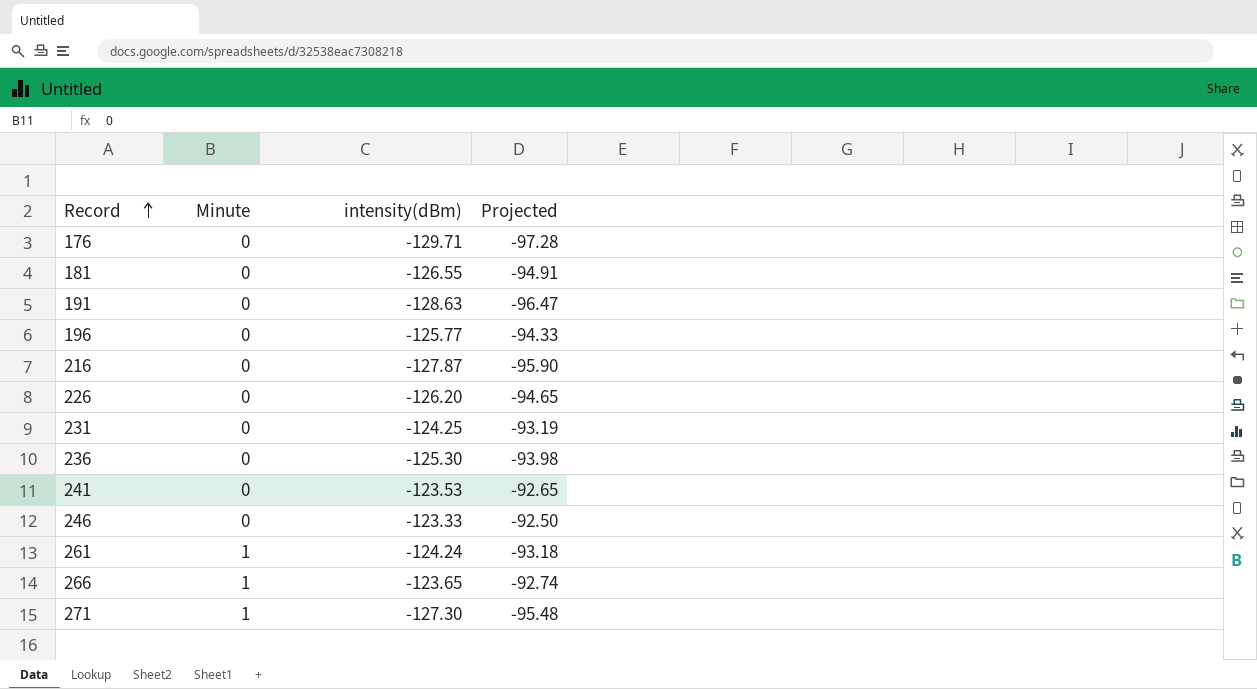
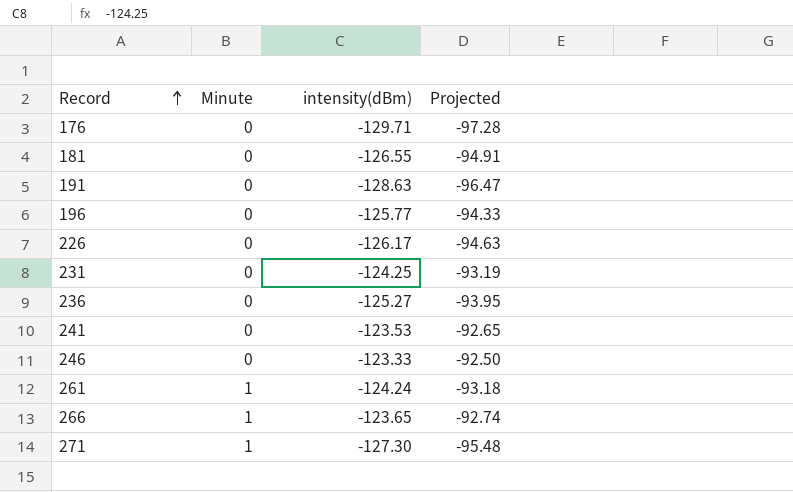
row 216: 0 | -127.87 | -95.90 -> none
226 | intensity(dBm): -126.20 -> -126.17
226 | Projected: -94.65 -> -94.63
236 | intensity(dBm): -125.30 -> -125.27
236 | Projected: -93.98 -> -93.95

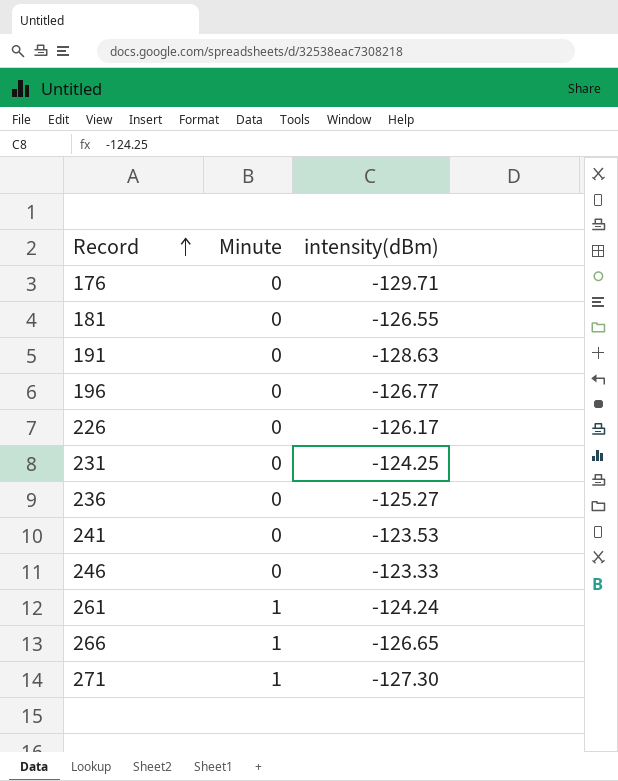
column Projected | formula: [intensity(dBm)] * 0.75 -> none
196 | intensity(dBm): -125.77 -> -126.77
266 | intensity(dBm): -123.65 -> -126.65

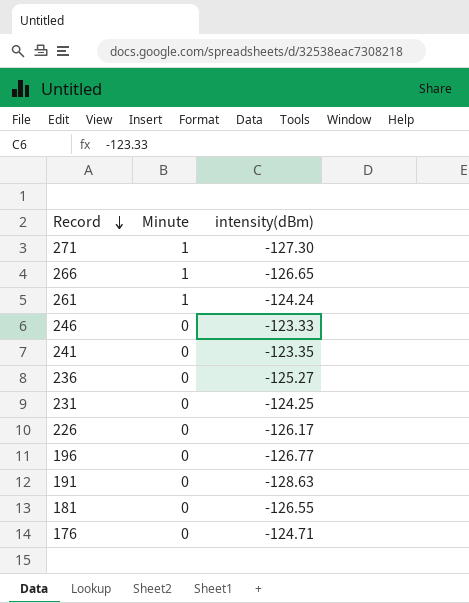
row order: Record ascending -> Record descending
241 | intensity(dBm): -123.53 -> -123.35
176 | intensity(dBm): -129.71 -> -124.71

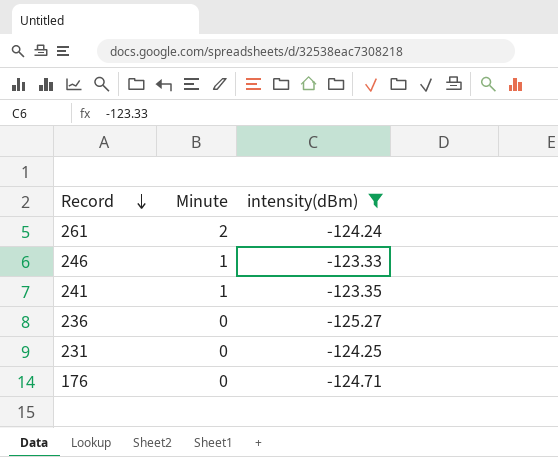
filter: none -> intensity(dBm) >= -125.27
261 | Minute: 1 -> 2
246 | Minute: 0 -> 1
241 | Minute: 0 -> 1

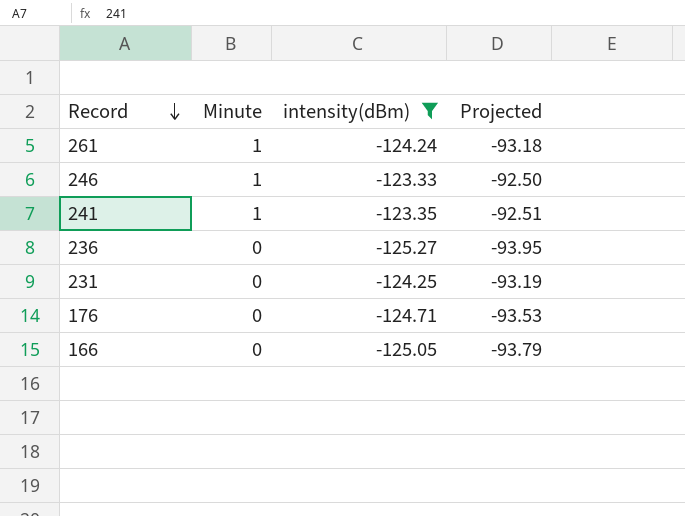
column Projected | formula: none -> [intensity(dBm)] * 0.75
261 | Minute: 2 -> 1
row 166: none -> 0 | -125.05 | -93.79

